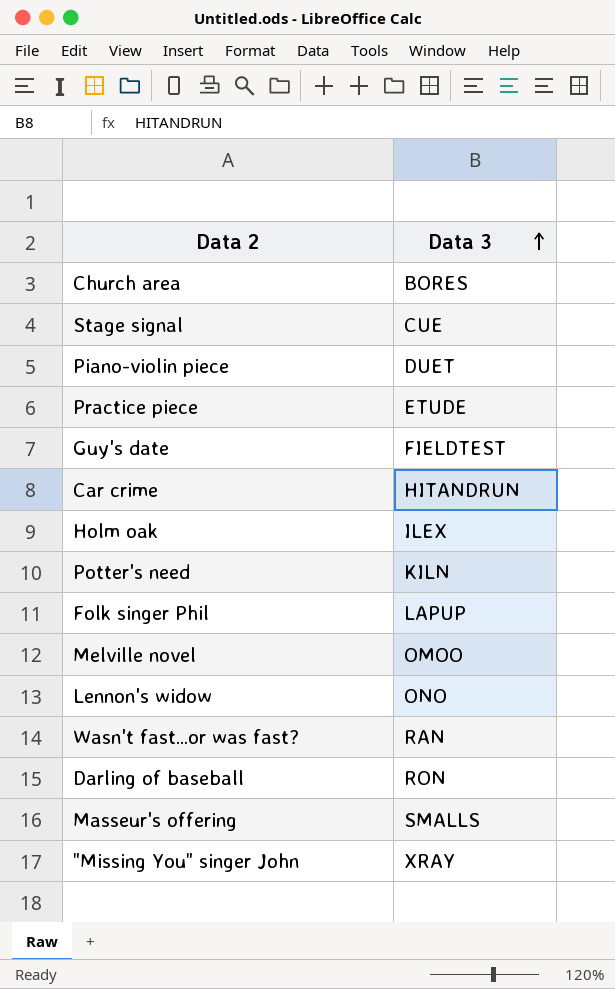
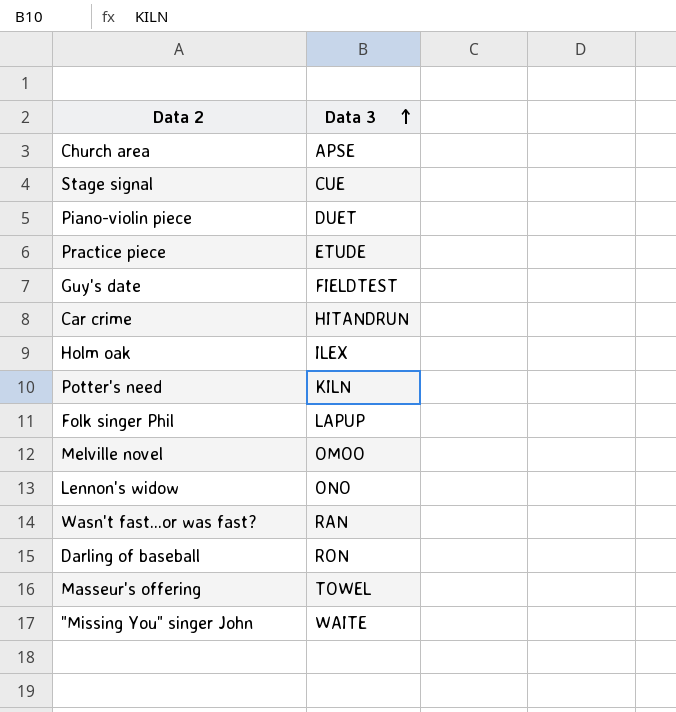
Church area | Data 3: BORES -> APSE
Masseur's offering | Data 3: SMALLS -> TOWEL
"Missing You" singer John | Data 3: XRAY -> WAITE

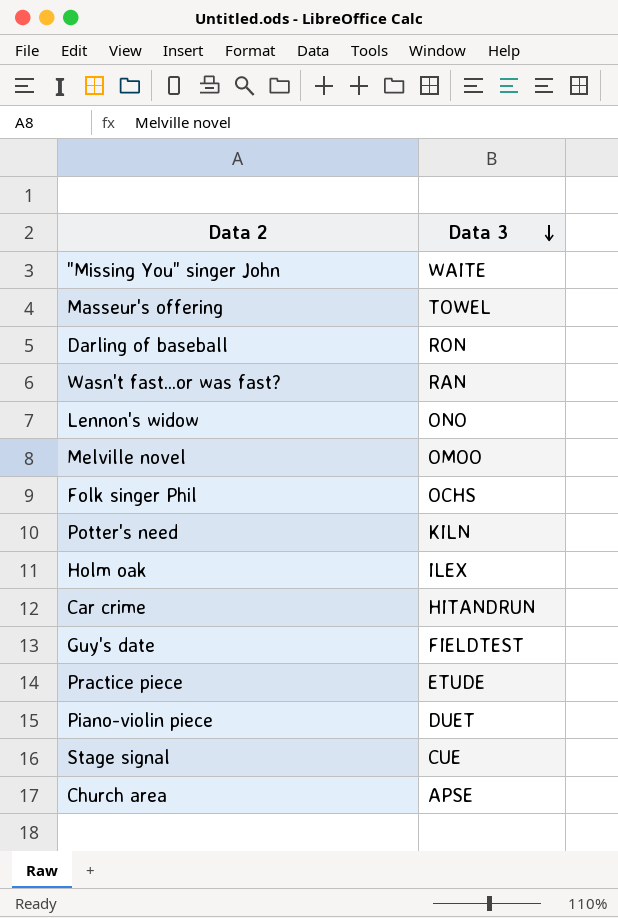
row order: Data 3 ascending -> Data 3 descending
Folk singer Phil | Data 3: LAPUP -> OCHS

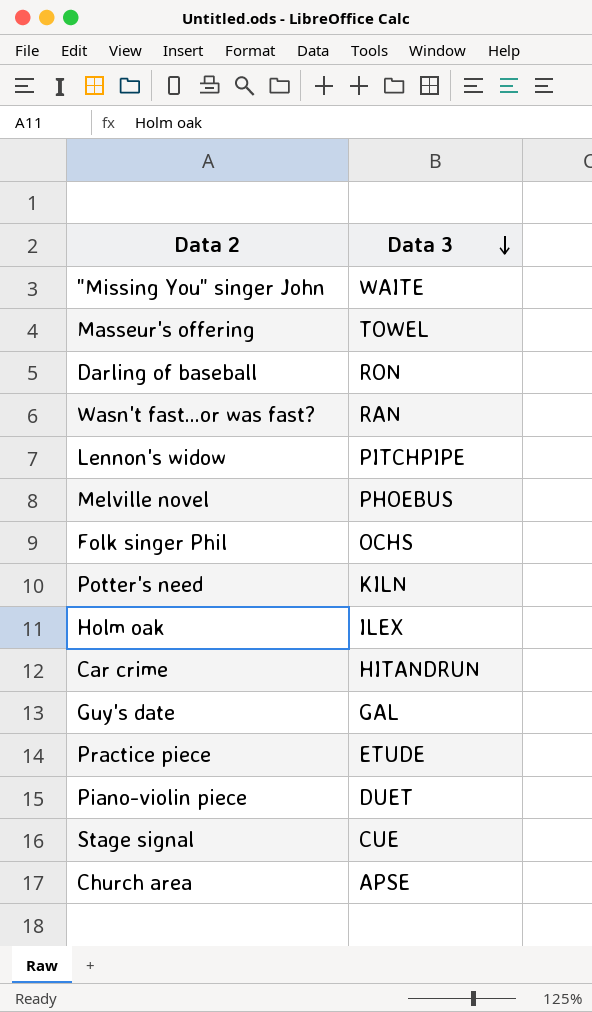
Lennon's widow | Data 3: ONO -> PITCHPIPE
Melville novel | Data 3: OMOO -> PHOEBUS
Guy's date | Data 3: FIELDTEST -> GAL

